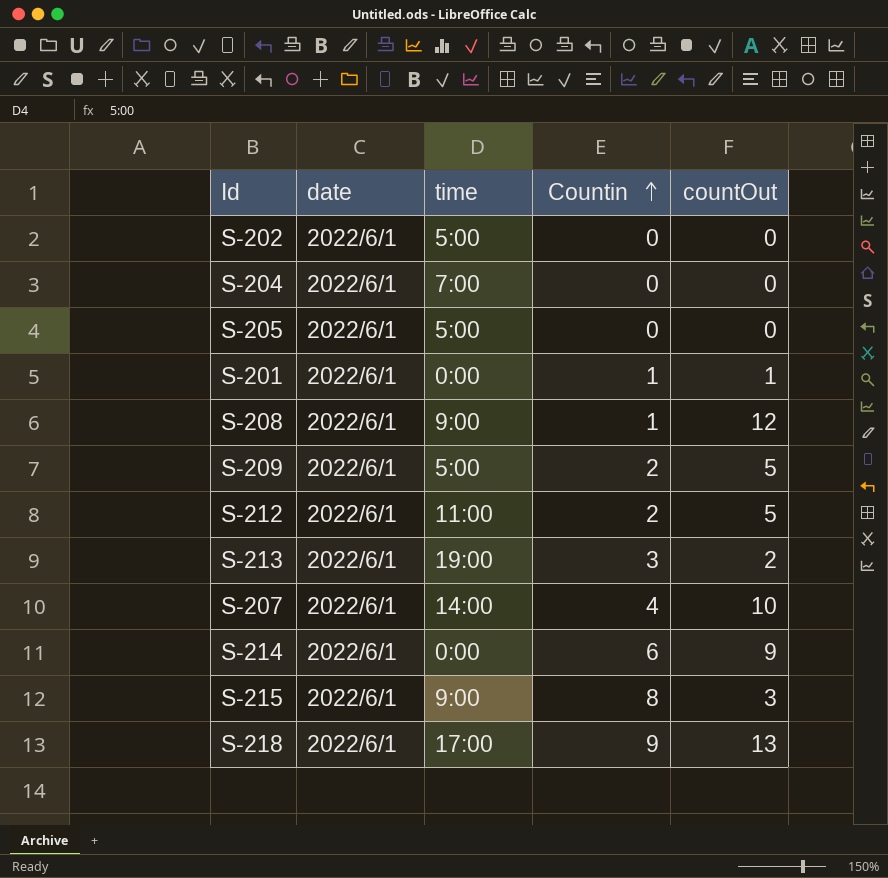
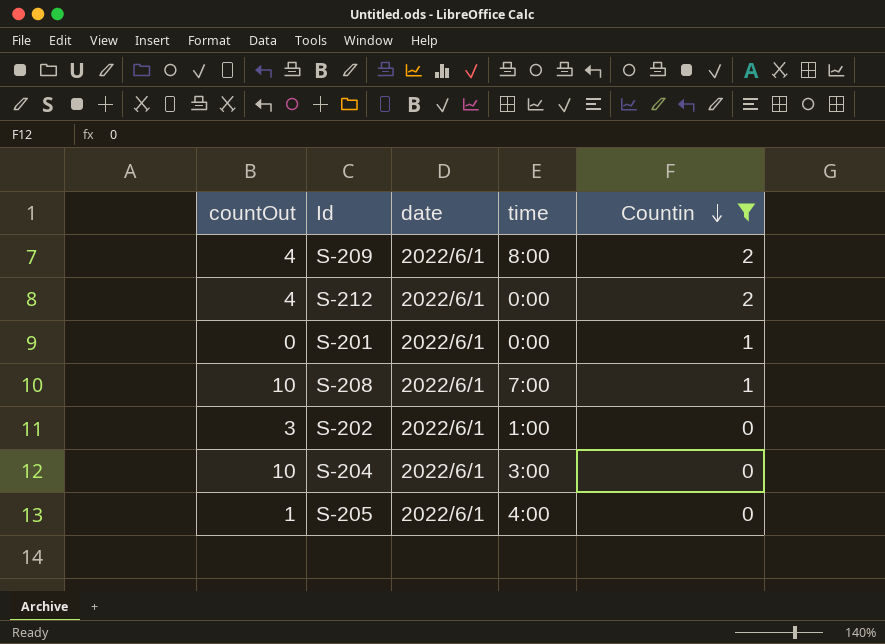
filter: none -> Countin <= 2
row order: Countin ascending -> Countin descending
column countOut | position: 5 -> 1
S-209 | countOut: 5 -> 4
S-209 | time: 5:00 -> 8:00
S-212 | countOut: 5 -> 4
S-212 | time: 11:00 -> 0:00
S-201 | countOut: 1 -> 0
S-208 | countOut: 12 -> 10
S-208 | time: 9:00 -> 7:00
S-202 | countOut: 0 -> 3
S-202 | time: 5:00 -> 1:00
S-204 | countOut: 0 -> 10
S-204 | time: 7:00 -> 3:00
S-205 | countOut: 0 -> 1
S-205 | time: 5:00 -> 4:00

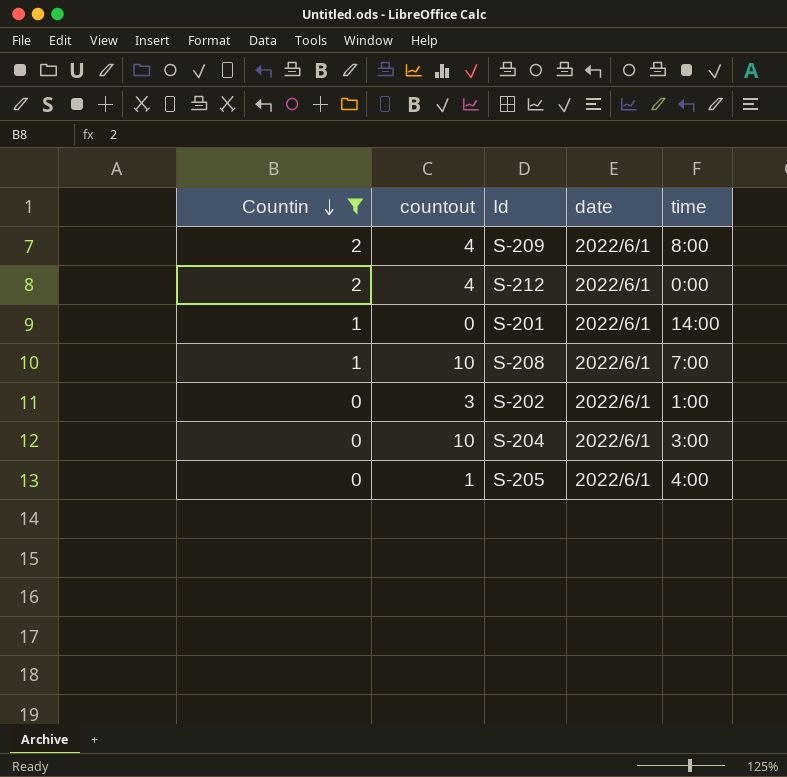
column Countin | position: 5 -> 1
column name: countOut -> countout
S-201 | time: 0:00 -> 14:00

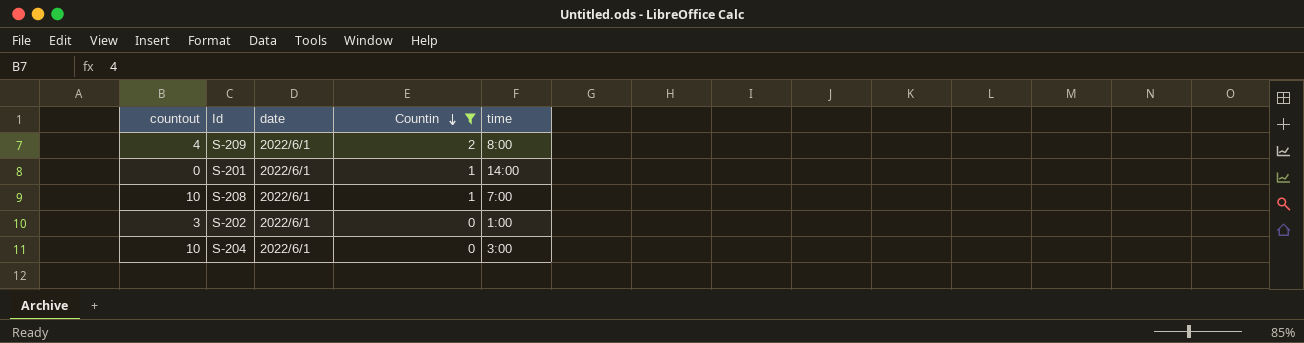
column Countin | position: 1 -> 4
row S-212: 2 | 4 | 2022/6/1 | 0:00 -> none
row S-205: 0 | 1 | 2022/6/1 | 4:00 -> none

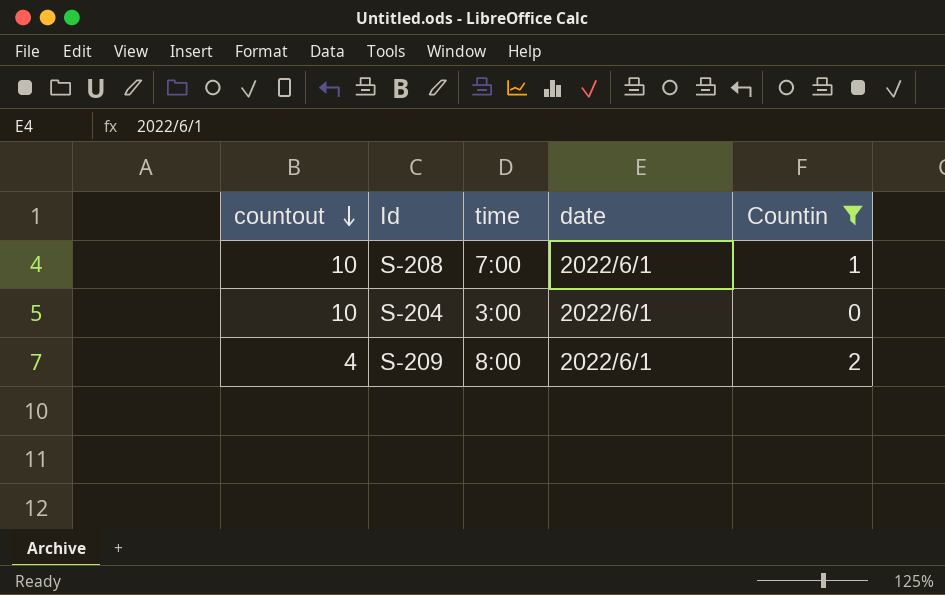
row order: Countin descending -> countout descending
column time | position: 5 -> 3
row S-201: 0 | 2022/6/1 | 1 | 14:00 -> none
row S-202: 3 | 2022/6/1 | 0 | 1:00 -> none

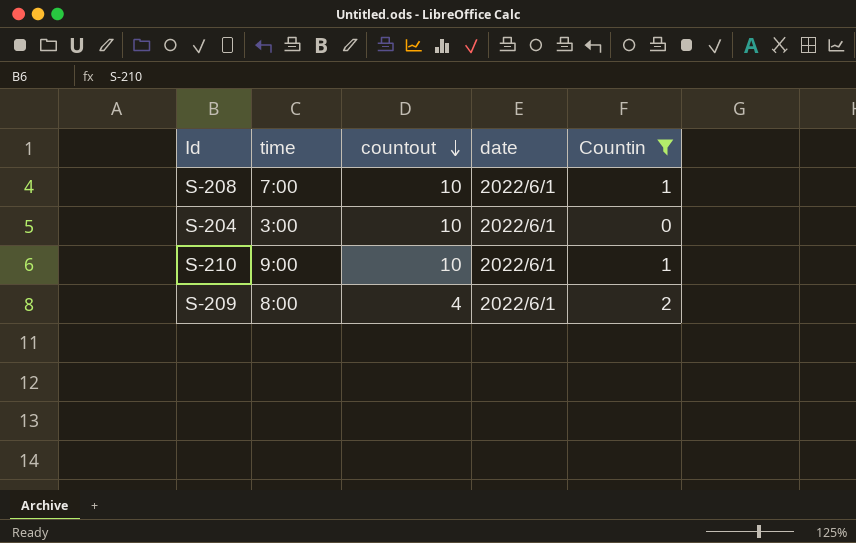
column countout | position: 1 -> 3
row S-210: none -> 9:00 | 10 | 2022/6/1 | 1

